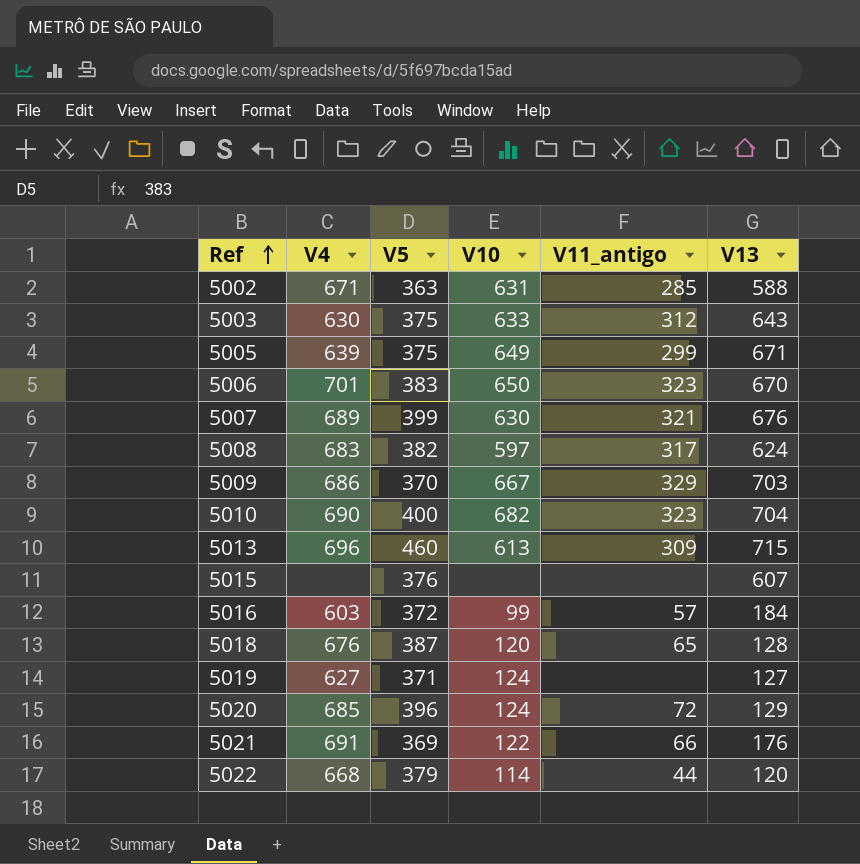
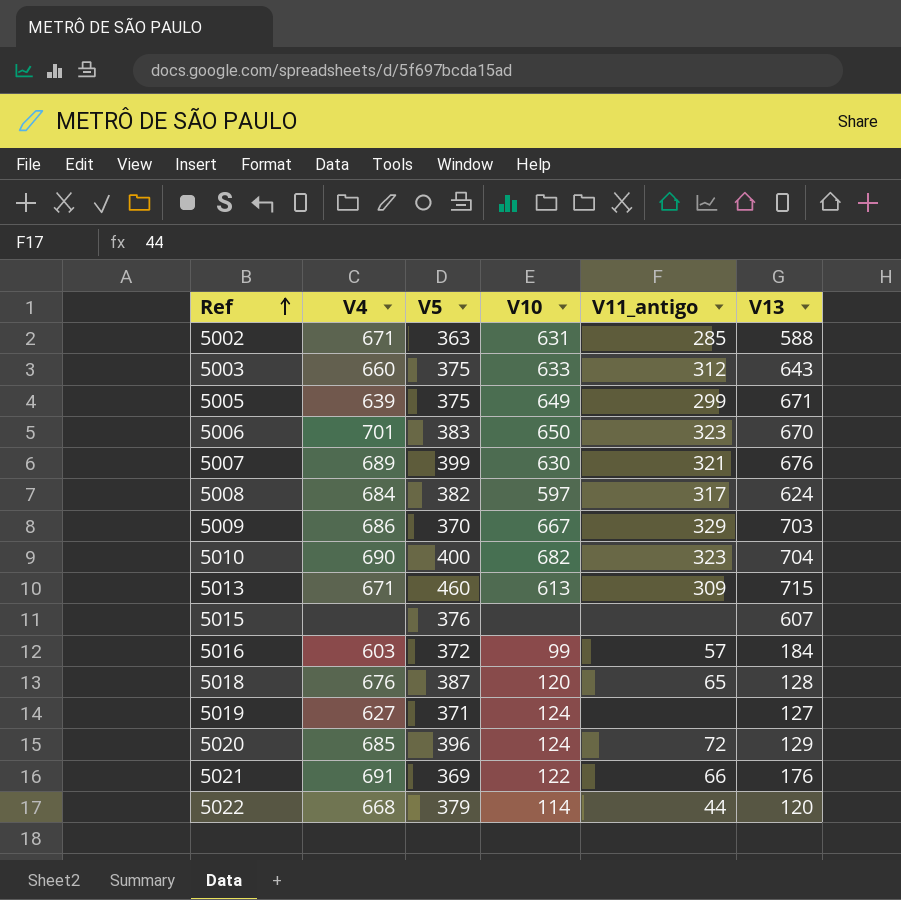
5003 | V4: 630 -> 660
5008 | V4: 683 -> 684
5013 | V4: 696 -> 671

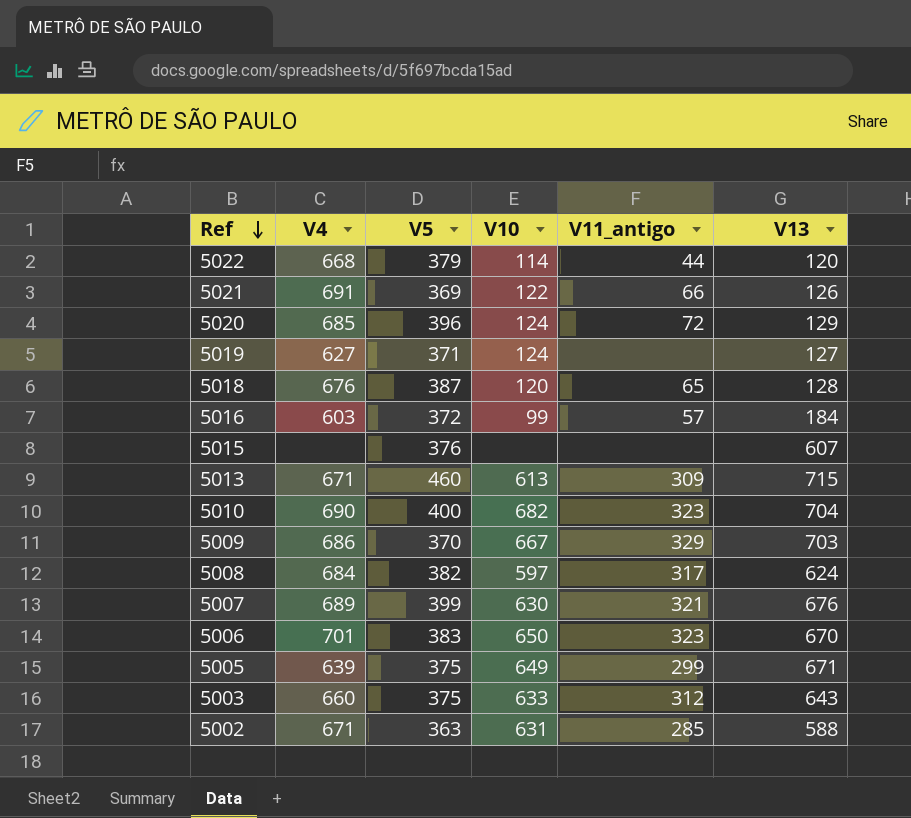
row order: Ref ascending -> Ref descending
5021 | V13: 176 -> 126

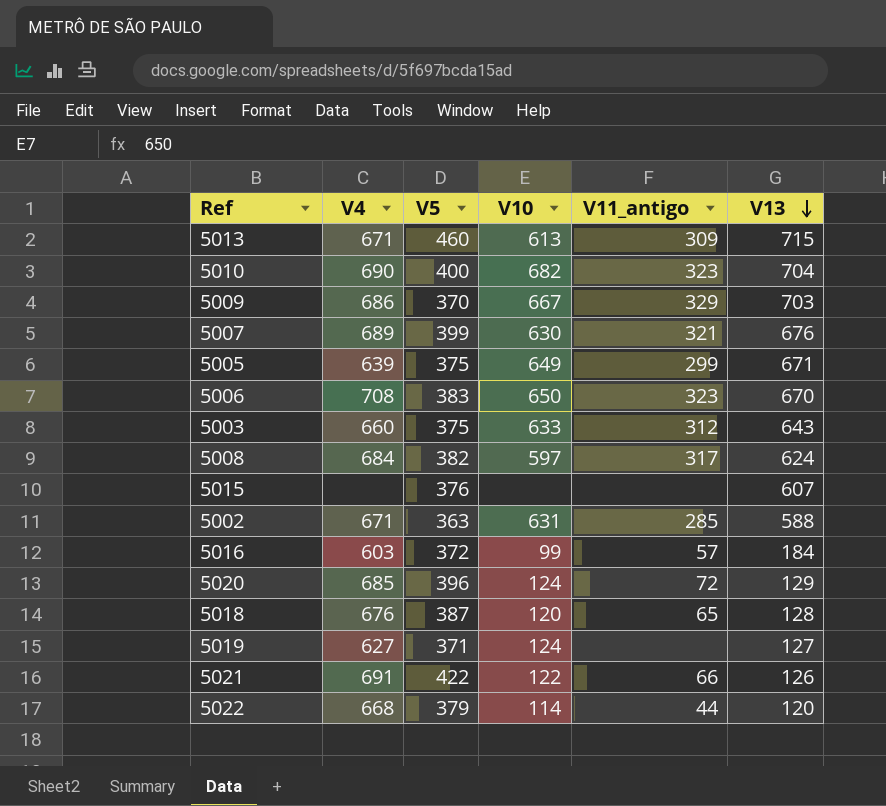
row order: Ref descending -> V13 descending
5006 | V4: 701 -> 708
5021 | V5: 369 -> 422

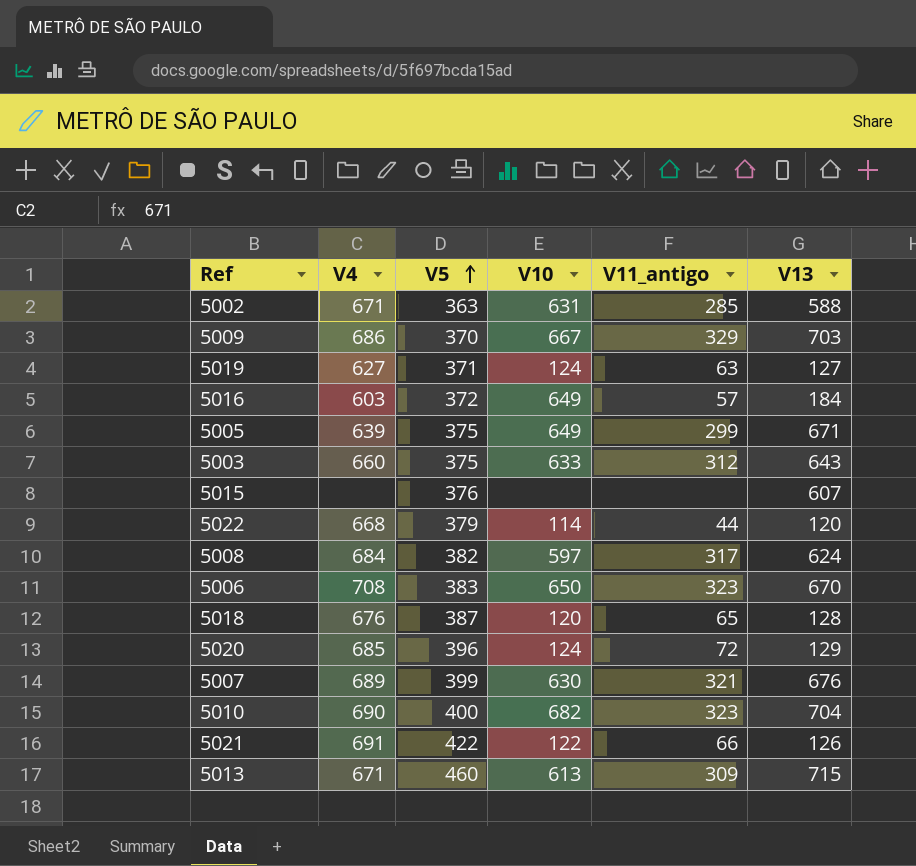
row order: V13 descending -> V5 ascending
5019 | V11_antigo: none -> 63
5016 | V10: 99 -> 649

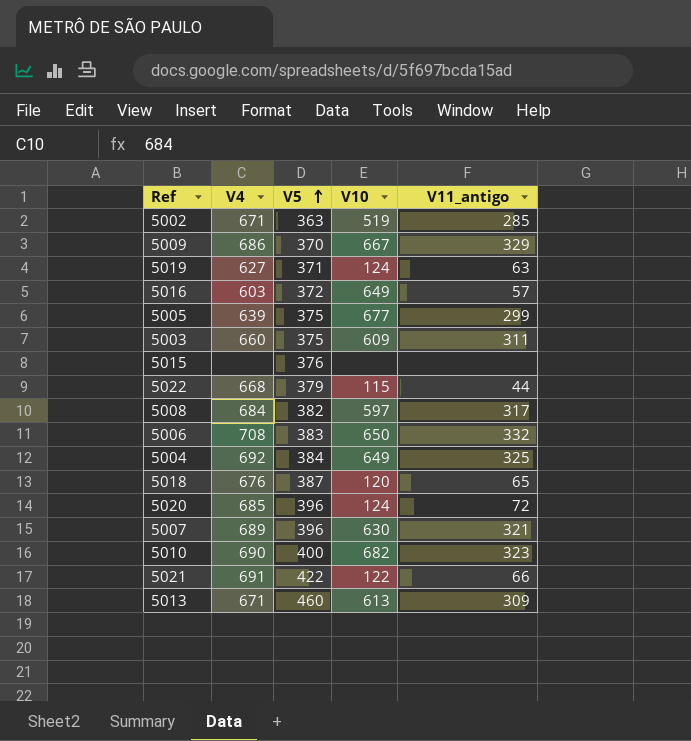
column V13 | position: 6 -> none
5002 | V10: 631 -> 519
5005 | V10: 649 -> 677
5003 | V10: 633 -> 609
5003 | V11_antigo: 312 -> 311
5022 | V10: 114 -> 115
5006 | V11_antigo: 323 -> 332
row 5004: none -> 692 | 384 | 649 | 325
5007 | V5: 399 -> 396

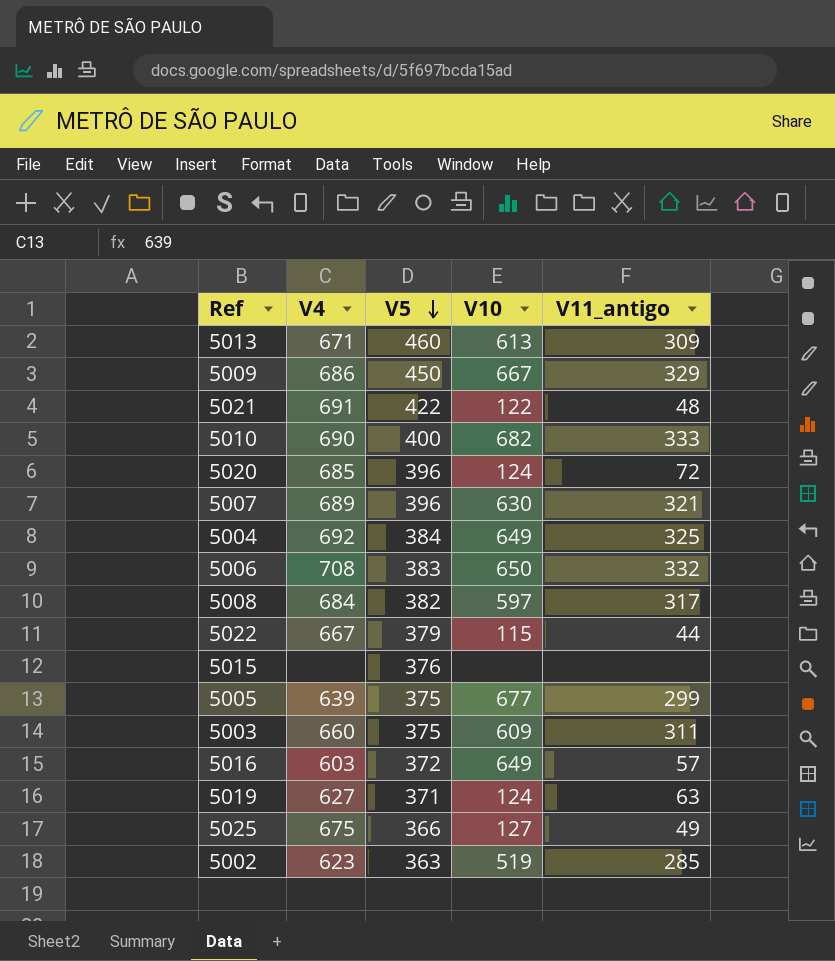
row order: V5 ascending -> V5 descending
row 5018: 676 | 387 | 120 | 65 -> none
5009 | V5: 370 -> 450
5021 | V11_antigo: 66 -> 48
5010 | V11_antigo: 323 -> 333
5022 | V4: 668 -> 667
row 5025: none -> 675 | 366 | 127 | 49
5002 | V4: 671 -> 623

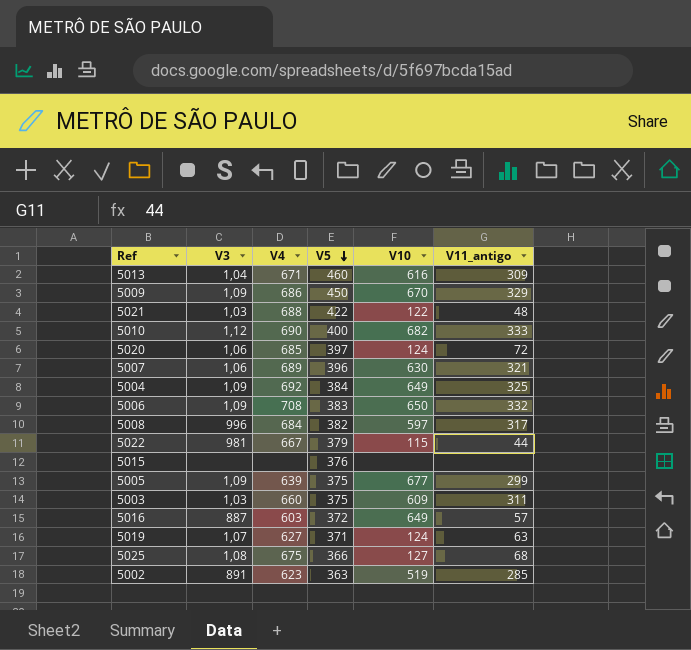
column V3 | position: none -> 2
5013 | V10: 613 -> 616
5009 | V10: 667 -> 670
5021 | V4: 691 -> 688
5020 | V5: 396 -> 397
5025 | V11_antigo: 49 -> 68

